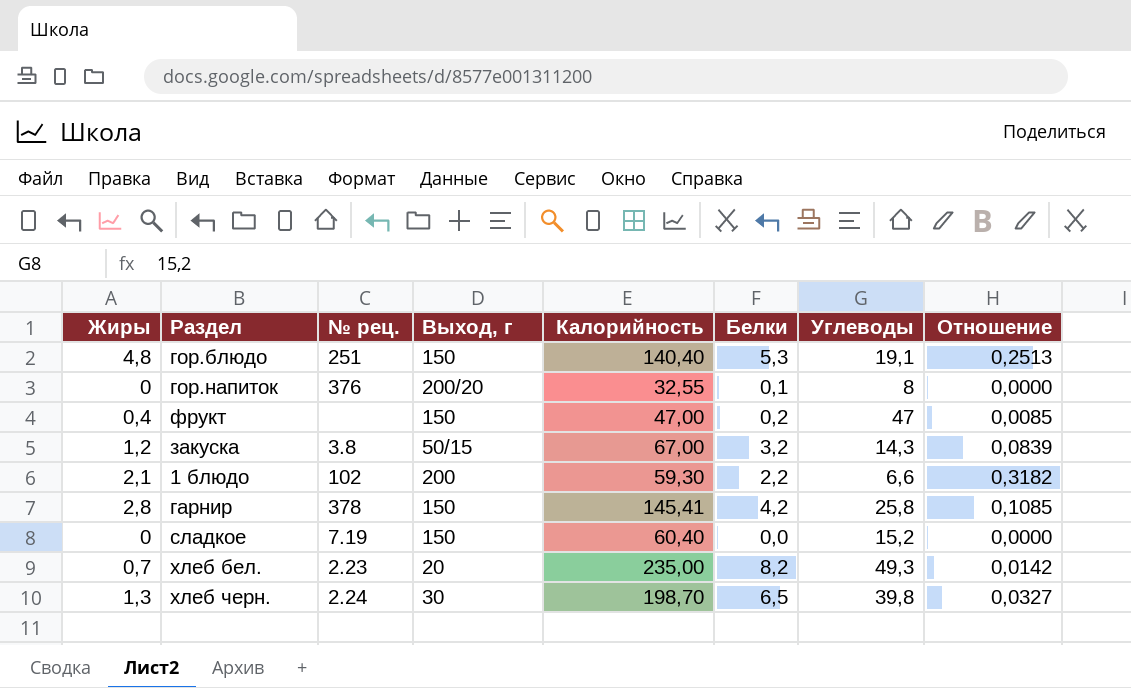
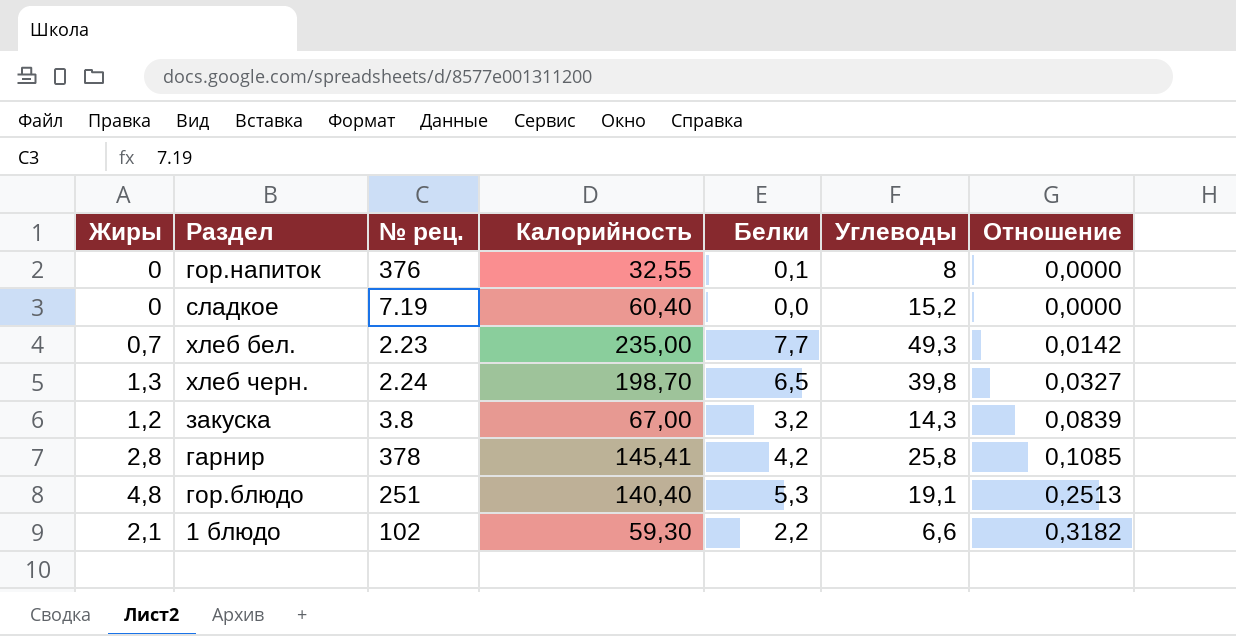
row order: none -> Отношение ascending
column Выход, г | position: 4 -> none
row фрукт: 0,4 | none | 150 | 47,00 | 0,2 | 47 | 0,0085 -> none
хлеб бел. | Белки: 8,2 -> 7,7

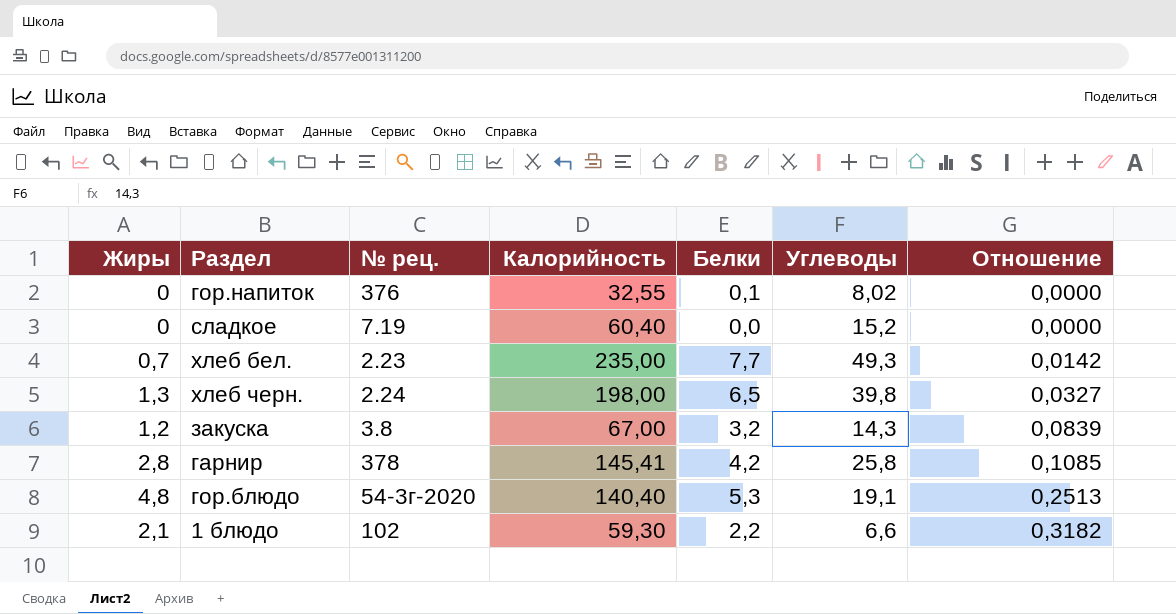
гор.напиток | Углеводы: 8 -> 8,02
хлеб черн. | Калорийность: 198,70 -> 198,00
гор.блюдо | № рец.: 251 -> 54-3г-2020

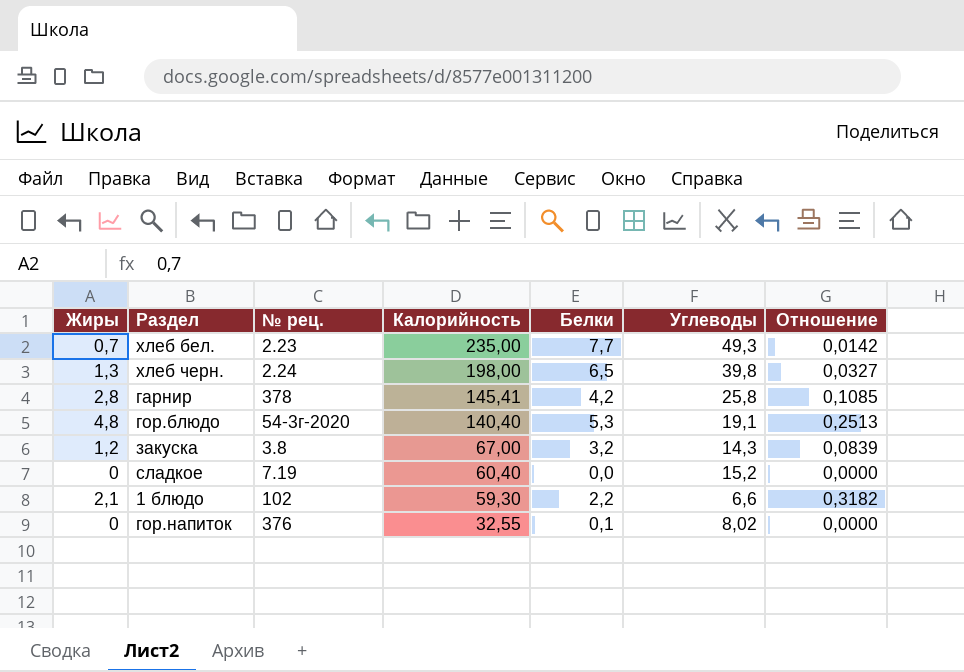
row order: Отношение ascending -> Калорийность descending

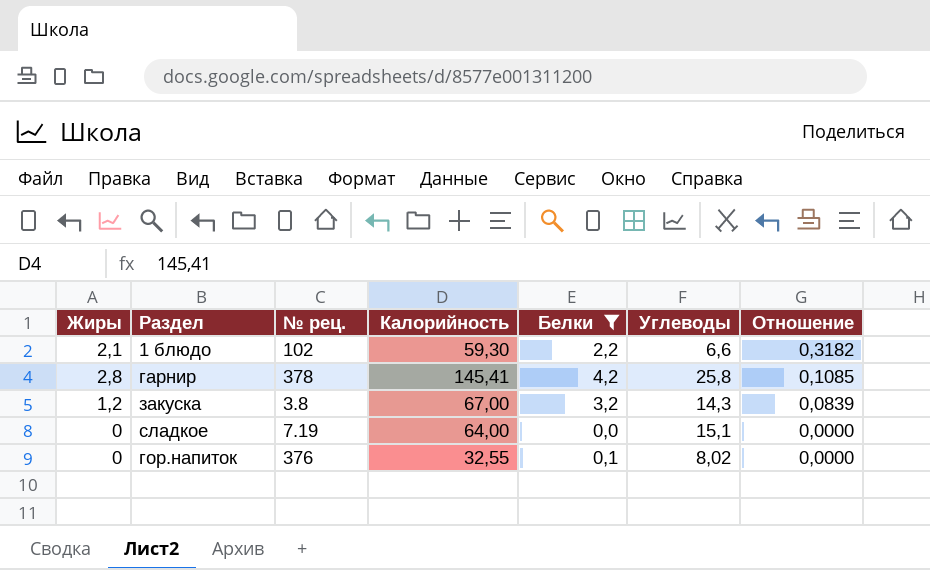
filter: none -> Белки <= 4,2
row order: Калорийность descending -> Отношение descending
сладкое | Калорийность: 60,40 -> 64,00
сладкое | Углеводы: 15,2 -> 15,1

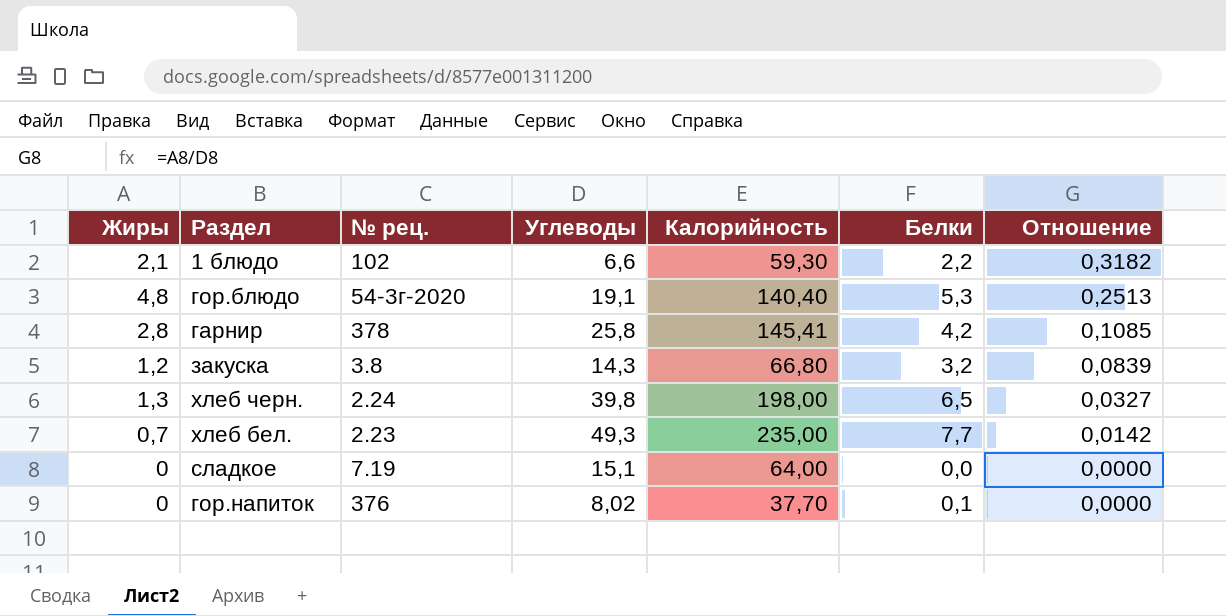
filter: Белки <= 4,2 -> none
column Углеводы | position: 6 -> 4
закуска | Калорийность: 67,00 -> 66,80
гор.напиток | Калорийность: 32,55 -> 37,70

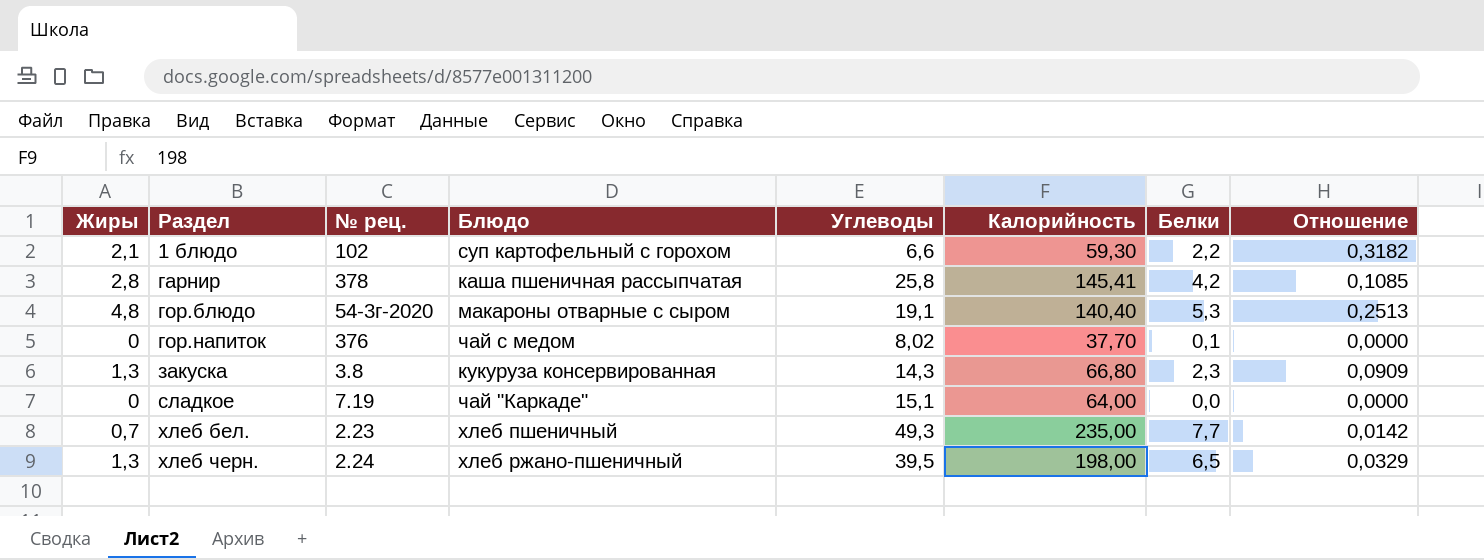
row order: Отношение descending -> Раздел ascending
column Блюдо | position: none -> 4
закуска | Жиры: 1,2 -> 1,3
закуска | Белки: 3,2 -> 2,3
закуска | Отношение: 0,0839 -> 0,0909
хлеб черн. | Углеводы: 39,8 -> 39,5
хлеб черн. | Отношение: 0,0327 -> 0,0329

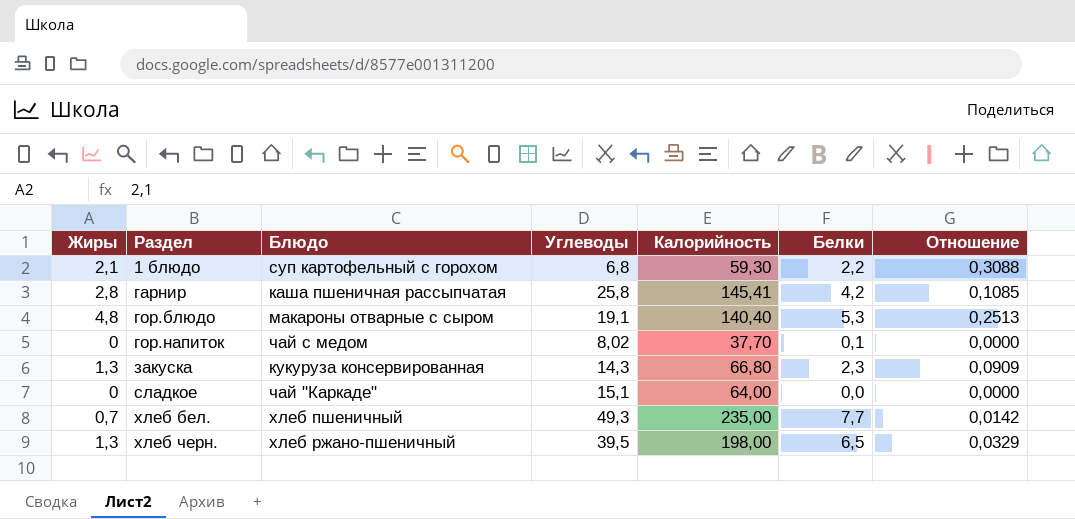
column № рец. | position: 3 -> none
1 блюдо | Углеводы: 6,6 -> 6,8
1 блюдо | Отношение: 0,3182 -> 0,3088

